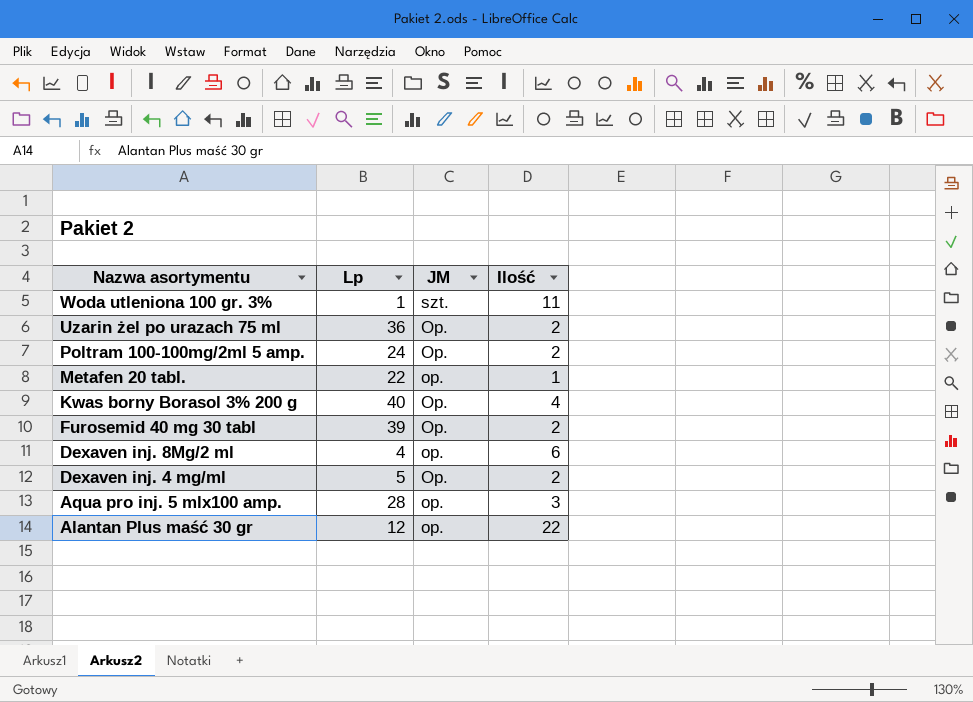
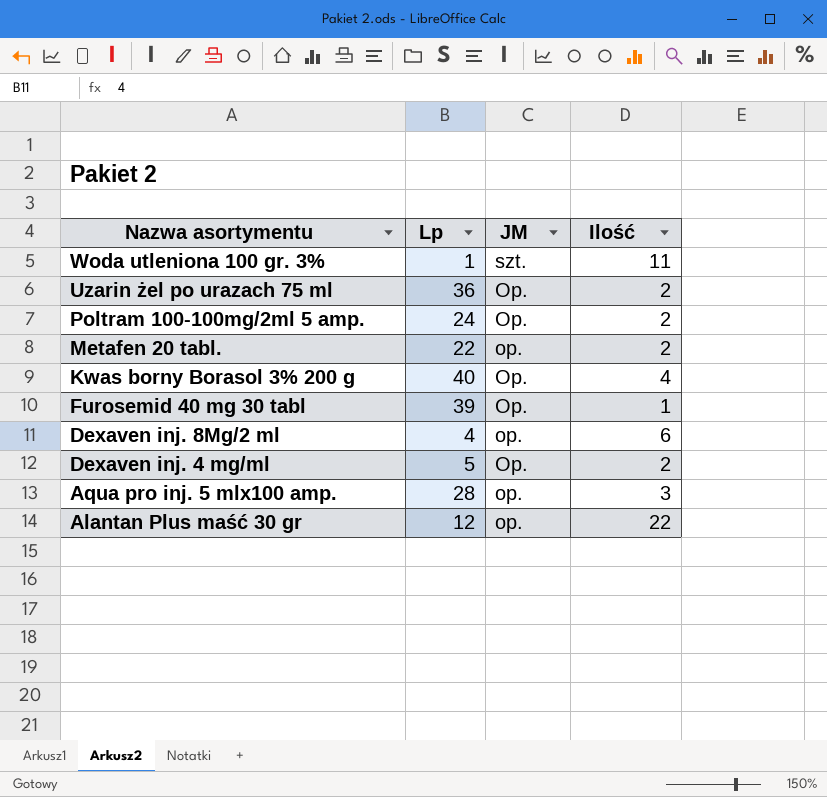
Metafen 20 tabl. | Ilość: 1 -> 2
Furosemid 40 mg 30 tabl | Ilość: 2 -> 1

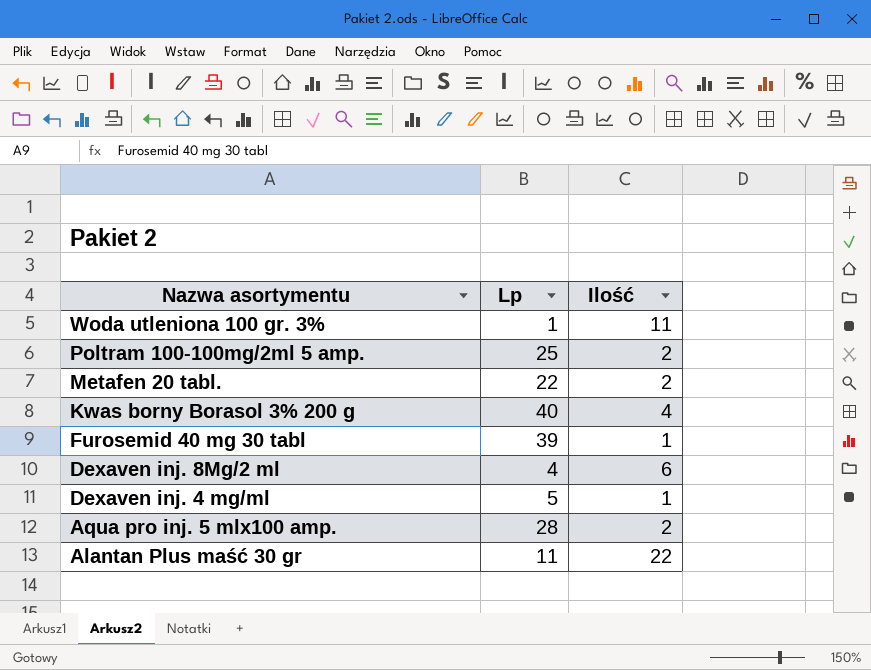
column JM | position: 3 -> none
row Uzarin żel po urazach 75 ml: 36 | Op. | 2 -> none
Poltram 100-100mg/2ml 5 amp. | Lp: 24 -> 25
Dexaven inj. 4 mg/ml | Ilość: 2 -> 1
Aqua pro inj. 5 mlx100 amp. | Ilość: 3 -> 2
Alantan Plus maść 30 gr | Lp: 12 -> 11

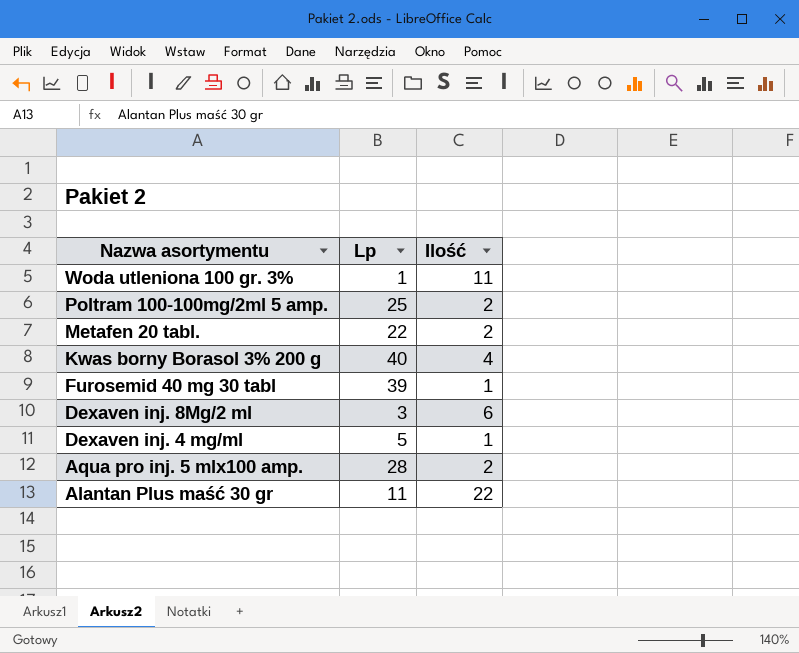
Dexaven inj. 8Mg/2 ml | Lp: 4 -> 3

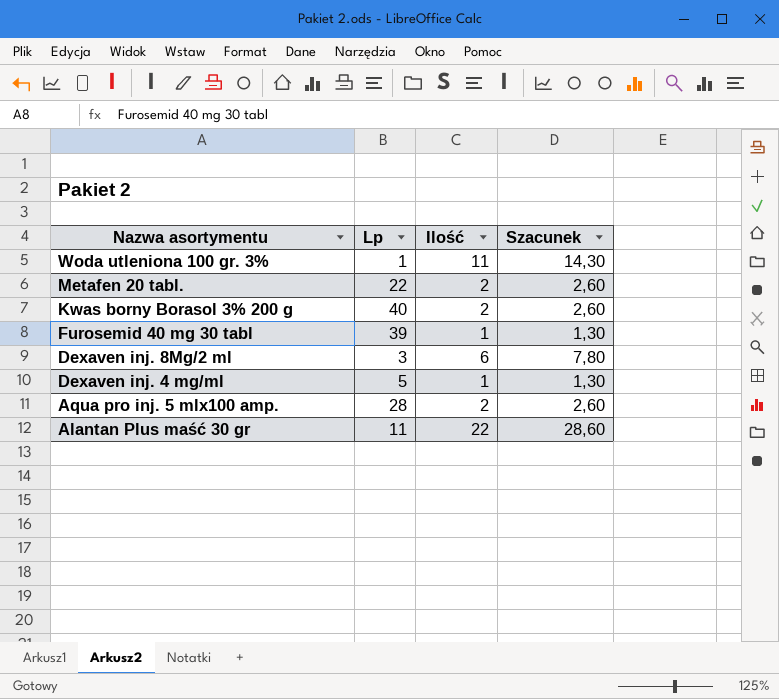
column Szacunek | formula: none -> [Ilość] * 1,3
row Poltram 100-100mg/2ml 5 amp.: 25 | 2 -> none
Kwas borny Borasol 3% 200 g | Ilość: 4 -> 2

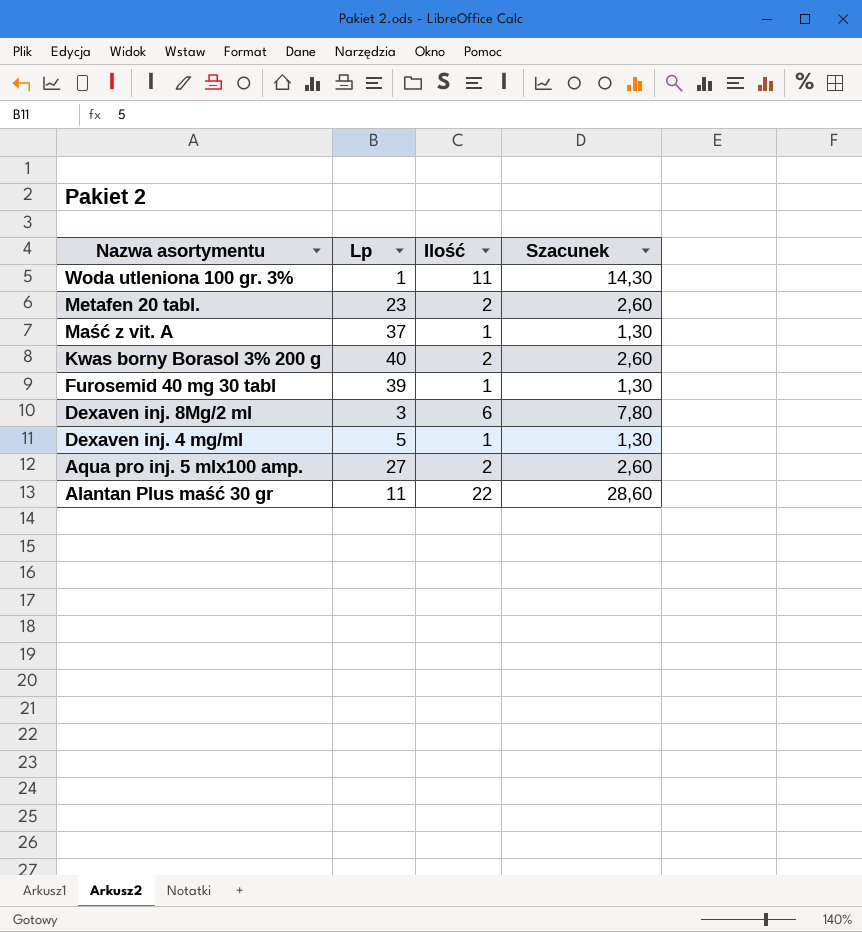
Metafen 20 tabl. | Lp: 22 -> 23
row Maść z vit. A: none -> 37 | 1 | 1,30
Aqua pro inj. 5 mlx100 amp. | Lp: 28 -> 27

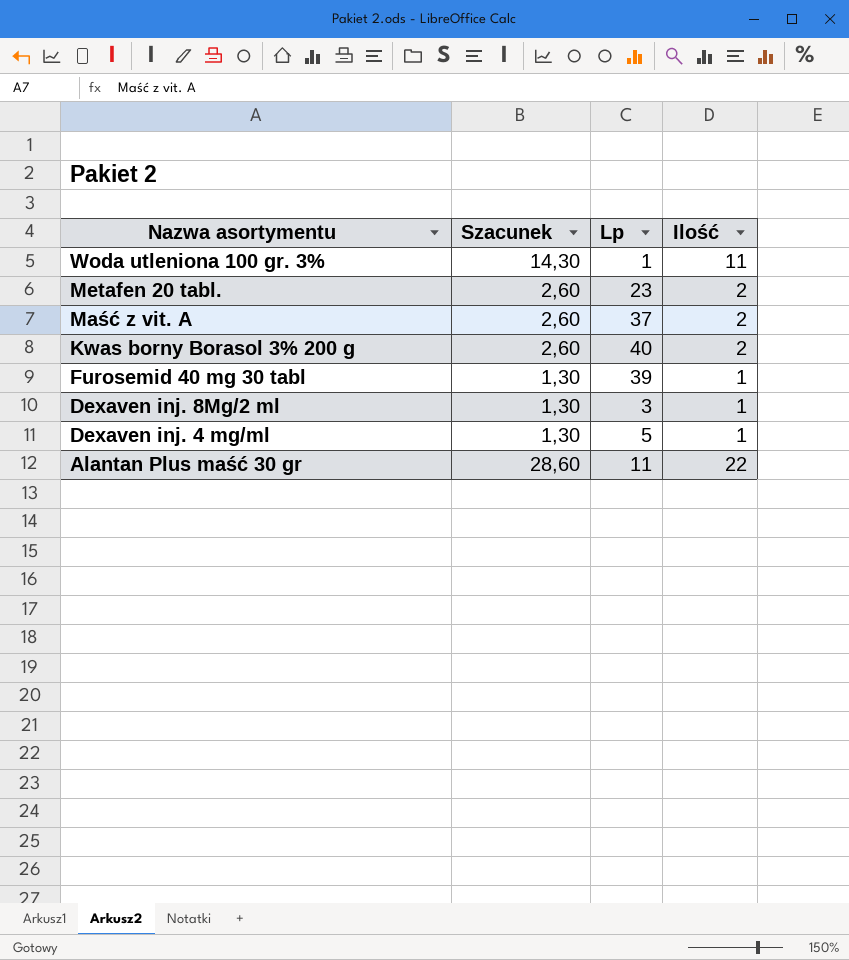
column Szacunek | position: 4 -> 2
row Aqua pro inj. 5 mlx100 amp.: 27 | 2 | 2,60 -> none
Maść z vit. A | Szacunek: 1,30 -> 2,60
Maść z vit. A | Ilość: 1 -> 2
Dexaven inj. 8Mg/2 ml | Szacunek: 7,80 -> 1,30
Dexaven inj. 8Mg/2 ml | Ilość: 6 -> 1

